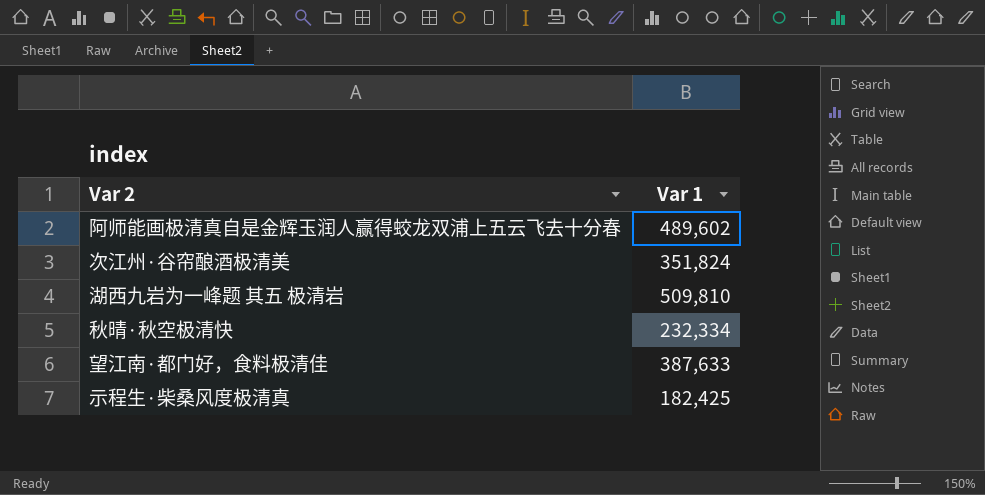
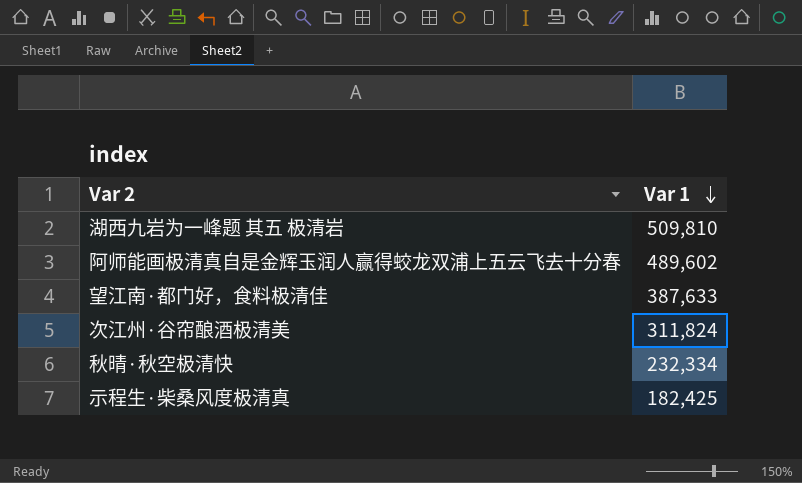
row order: none -> Var 1 descending
次江州·谷帘酿酒极清美 | Var 1: 351,824 -> 311,824

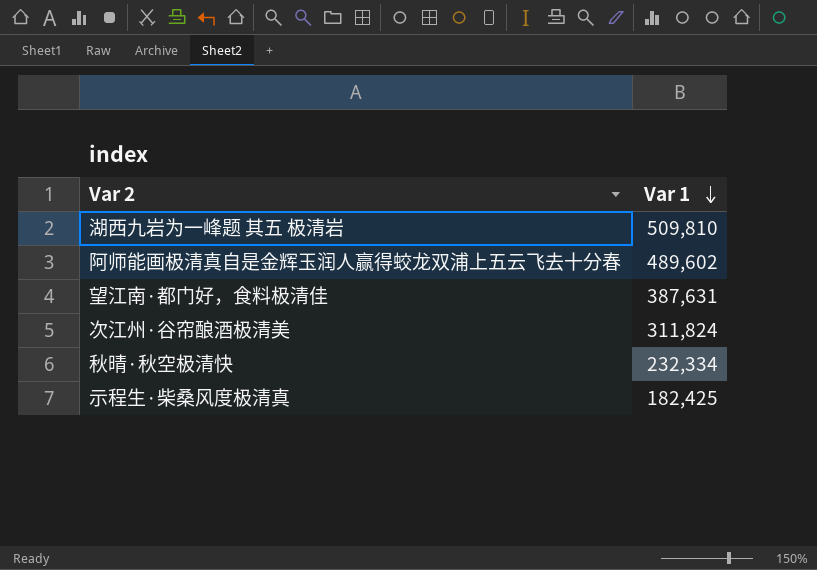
望江南·都门好，食料极清佳 | Var 1: 387,633 -> 387,631

